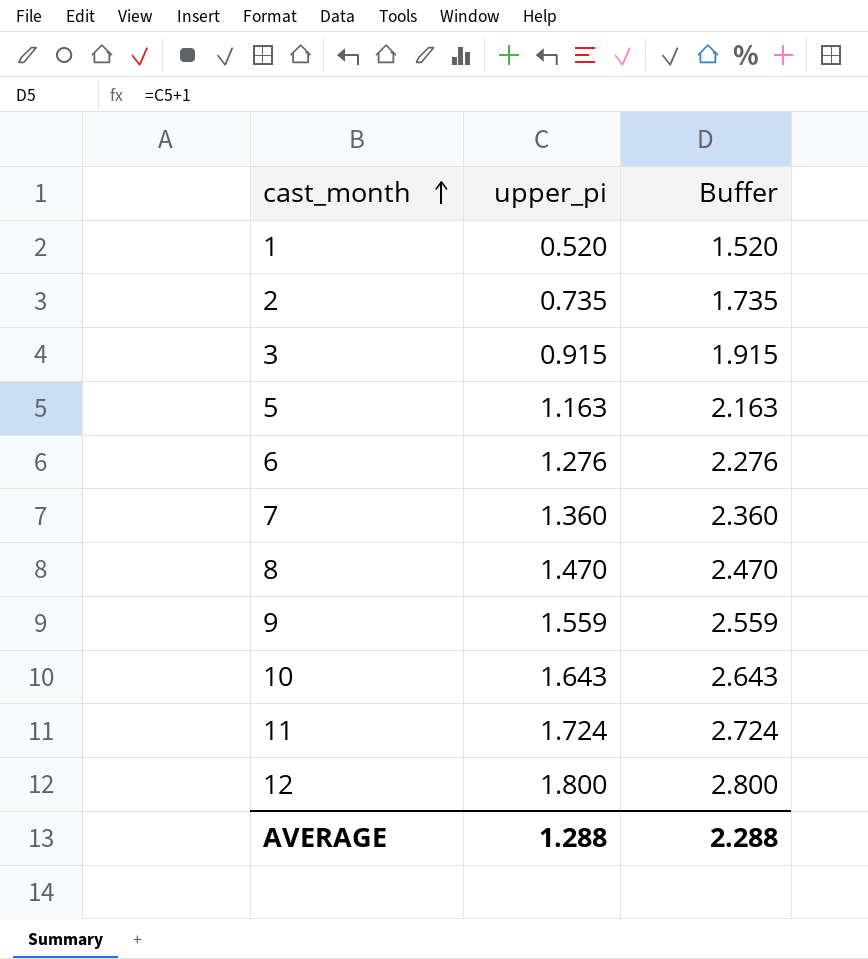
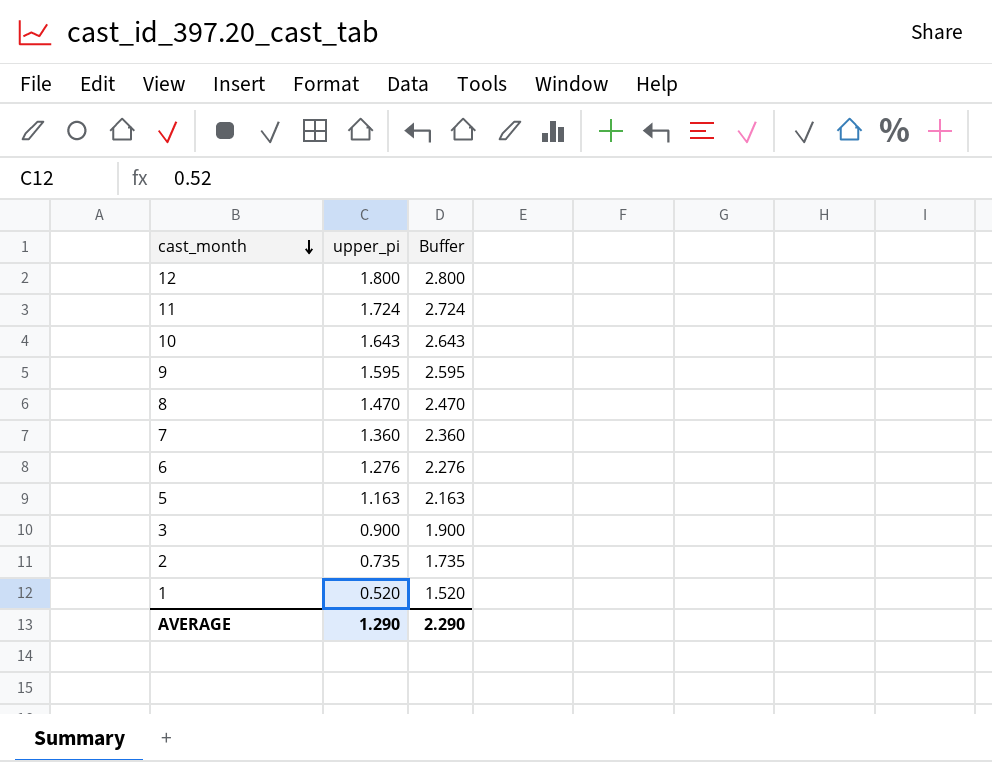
row order: cast_month ascending -> cast_month descending
9 | upper_pi: 1.559 -> 1.595
9 | Buffer: 2.559 -> 2.595
3 | upper_pi: 0.915 -> 0.900
3 | Buffer: 1.915 -> 1.900
AVERAGE | upper_pi: 1.288 -> 1.290
AVERAGE | Buffer: 2.288 -> 2.290

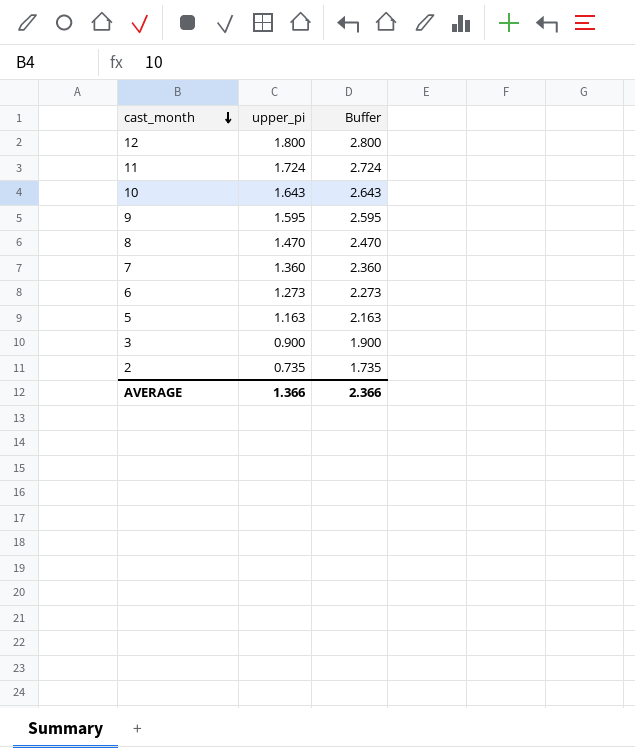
row 1: 0.520 | 1.520 -> none
6 | upper_pi: 1.276 -> 1.273
6 | Buffer: 2.276 -> 2.273
AVERAGE | upper_pi: 1.290 -> 1.366
AVERAGE | Buffer: 2.290 -> 2.366

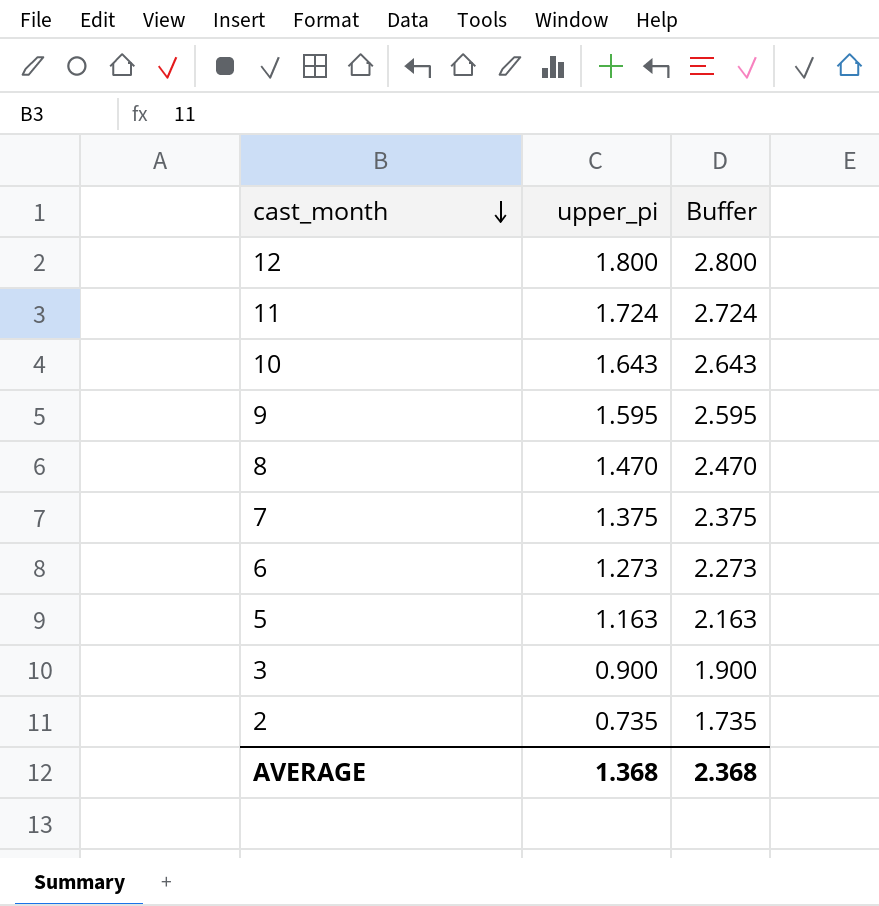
7 | upper_pi: 1.360 -> 1.375
7 | Buffer: 2.360 -> 2.375
AVERAGE | upper_pi: 1.366 -> 1.368
AVERAGE | Buffer: 2.366 -> 2.368

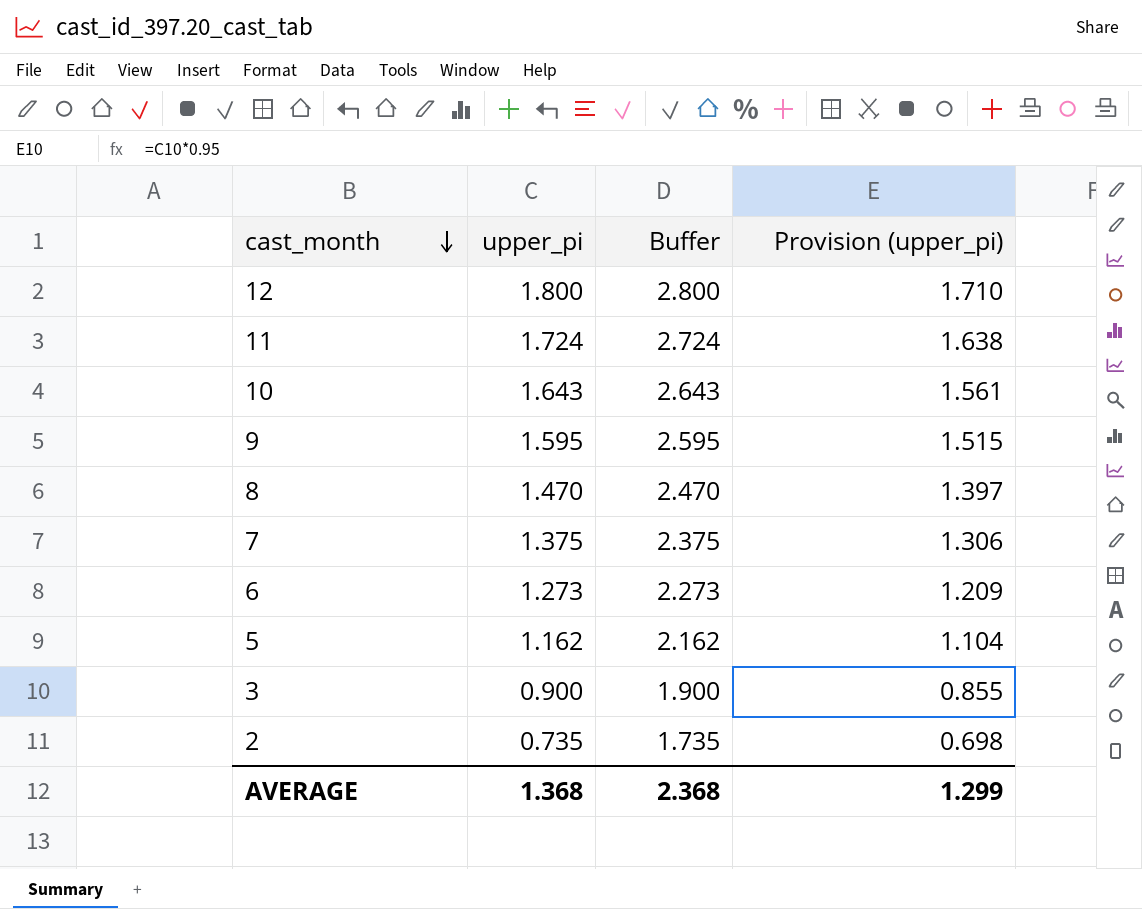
column Provision (upper_pi) | formula: none -> [upper_pi] * 0.95
5 | upper_pi: 1.163 -> 1.162
5 | Buffer: 2.163 -> 2.162

